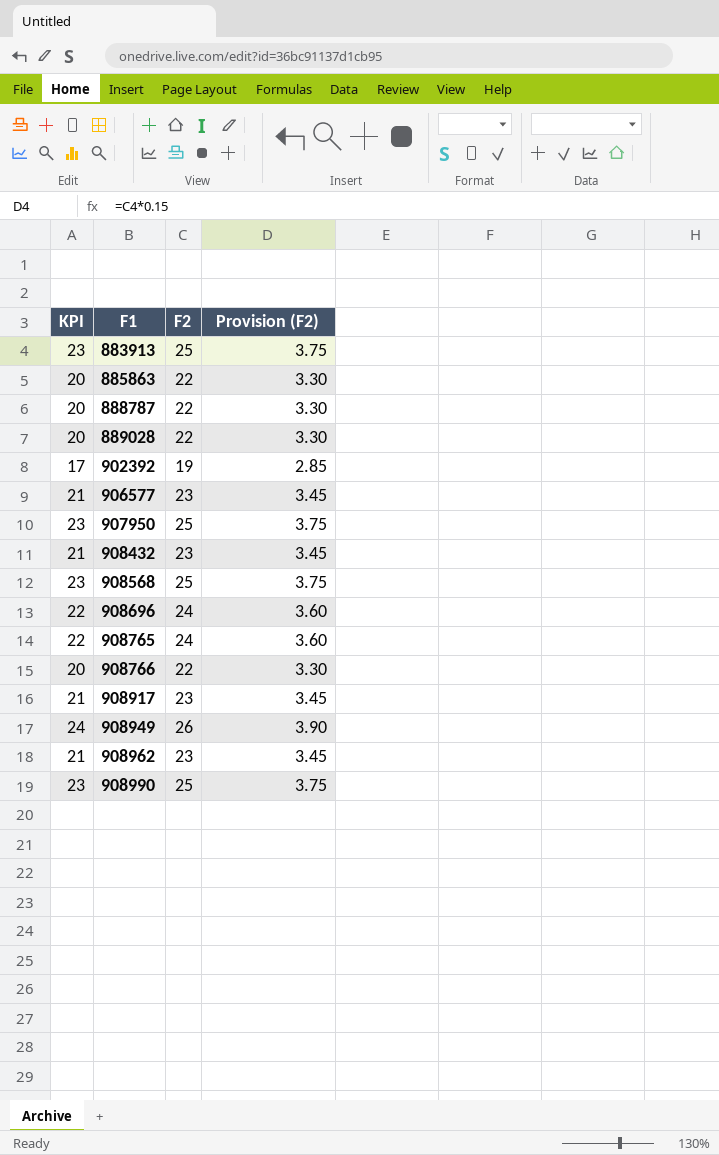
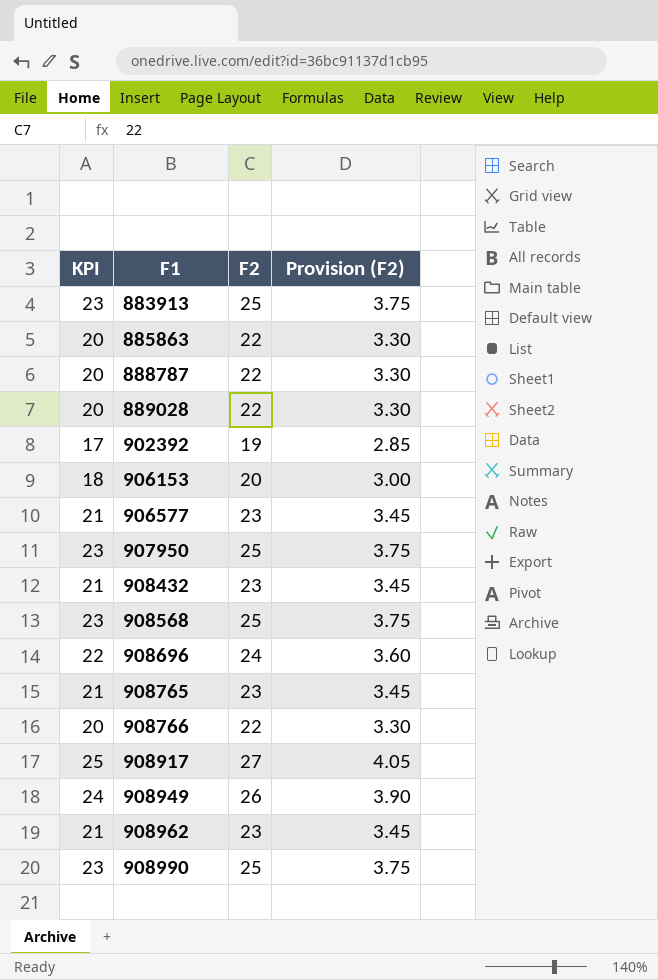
row 906153: none -> 18 | 20 | 3.00
908765 | KPI: 22 -> 21
908765 | F2: 24 -> 23
908765 | Provision (F2): 3.60 -> 3.45
908917 | KPI: 21 -> 25
908917 | F2: 23 -> 27
908917 | Provision (F2): 3.45 -> 4.05

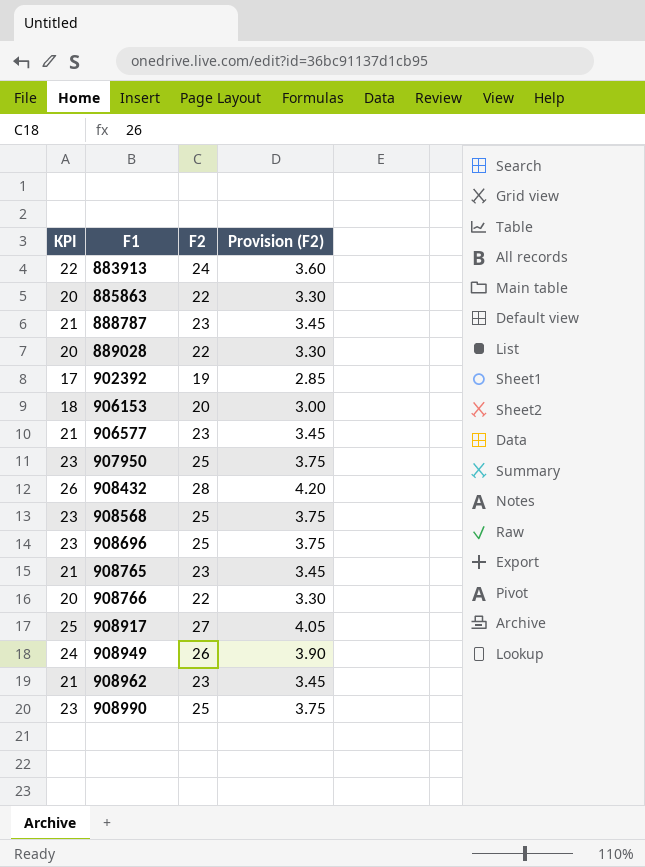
883913 | KPI: 23 -> 22
883913 | F2: 25 -> 24
883913 | Provision (F2): 3.75 -> 3.60
888787 | KPI: 20 -> 21
888787 | F2: 22 -> 23
888787 | Provision (F2): 3.30 -> 3.45
908432 | KPI: 21 -> 26
908432 | F2: 23 -> 28
908432 | Provision (F2): 3.45 -> 4.20
908696 | KPI: 22 -> 23
908696 | F2: 24 -> 25
908696 | Provision (F2): 3.60 -> 3.75

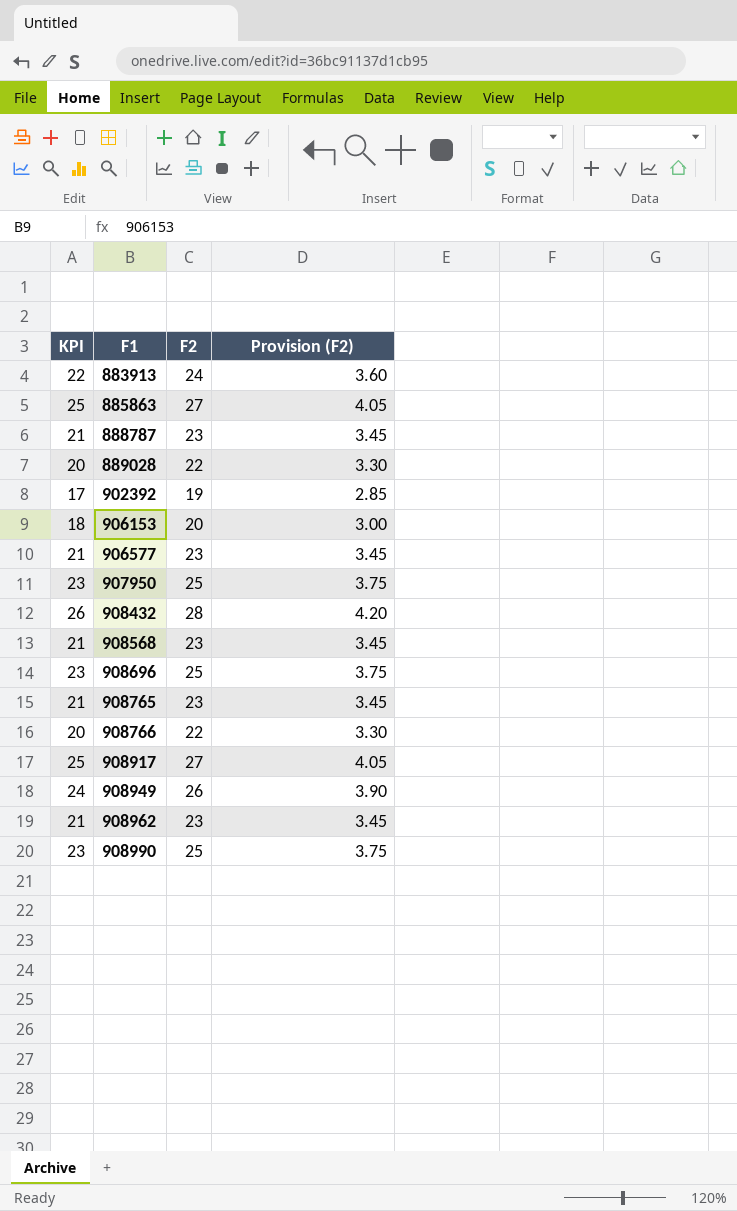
885863 | KPI: 20 -> 25
885863 | F2: 22 -> 27
885863 | Provision (F2): 3.30 -> 4.05
908568 | KPI: 23 -> 21
908568 | F2: 25 -> 23
908568 | Provision (F2): 3.75 -> 3.45

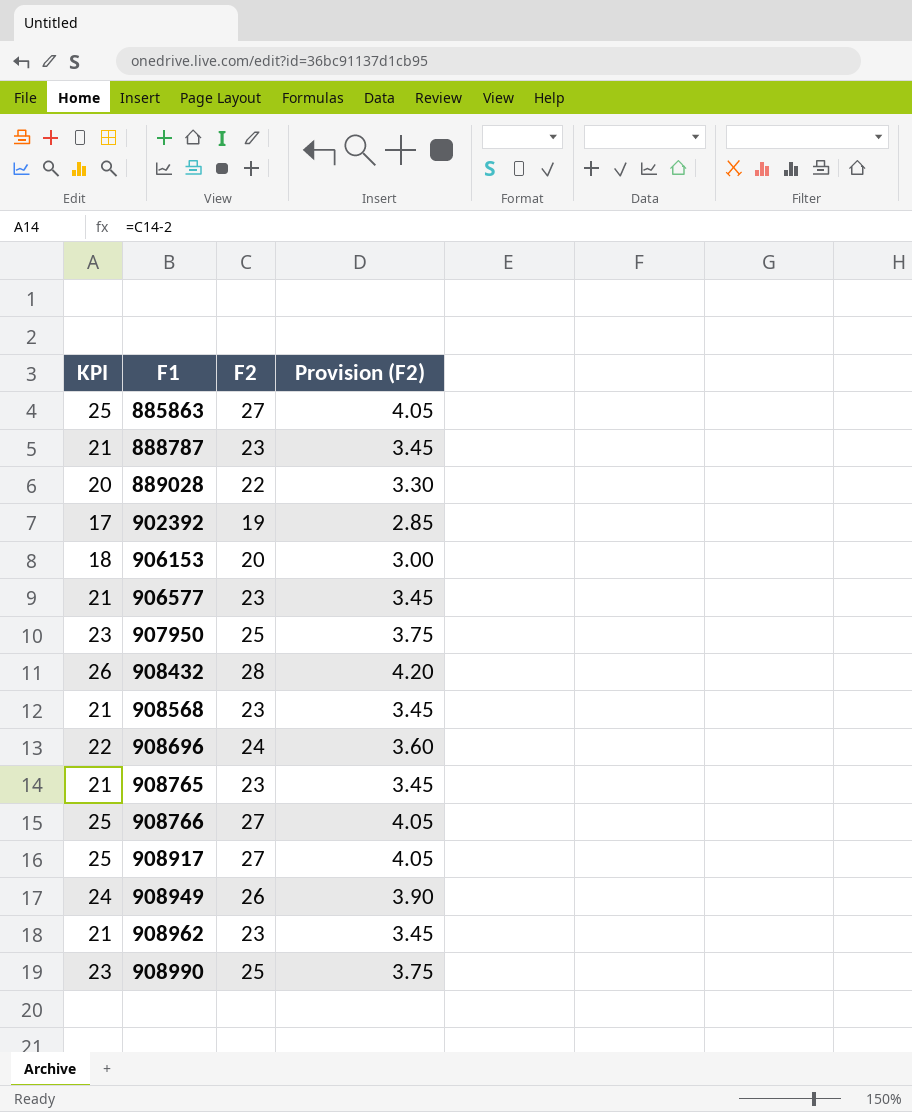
row 883913: 22 | 24 | 3.60 -> none
908696 | KPI: 23 -> 22
908696 | F2: 25 -> 24
908696 | Provision (F2): 3.75 -> 3.60
908766 | KPI: 20 -> 25
908766 | F2: 22 -> 27
908766 | Provision (F2): 3.30 -> 4.05

